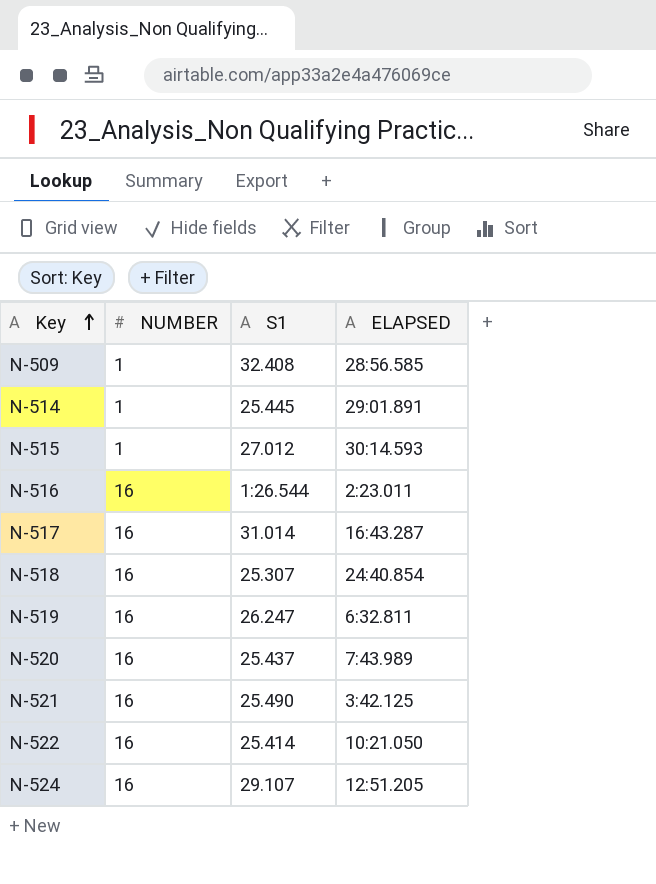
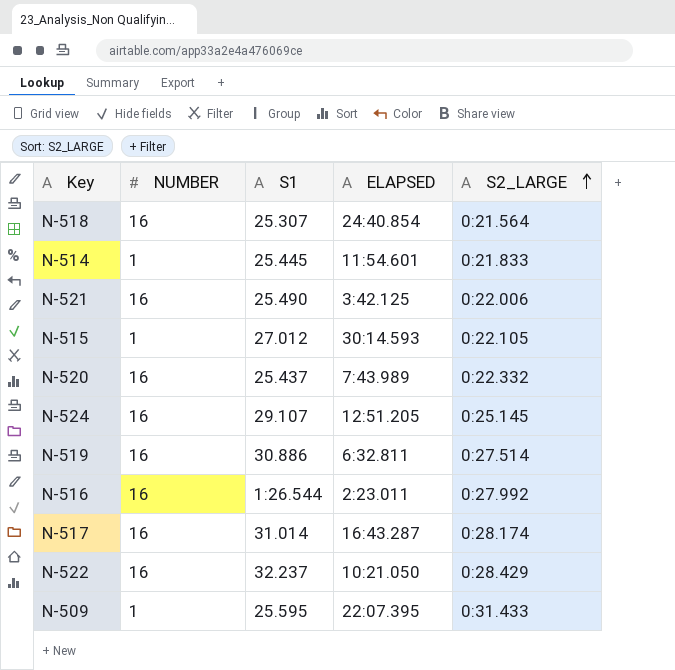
row order: Key ascending -> S2_LARGE ascending
column S2_LARGE | position: none -> 5
N-514 | ELAPSED: 29:01.891 -> 11:54.601
N-519 | S1: 26.247 -> 30.886
N-522 | S1: 25.414 -> 32.237
N-509 | S1: 32.408 -> 25.595
N-509 | ELAPSED: 28:56.585 -> 22:07.395

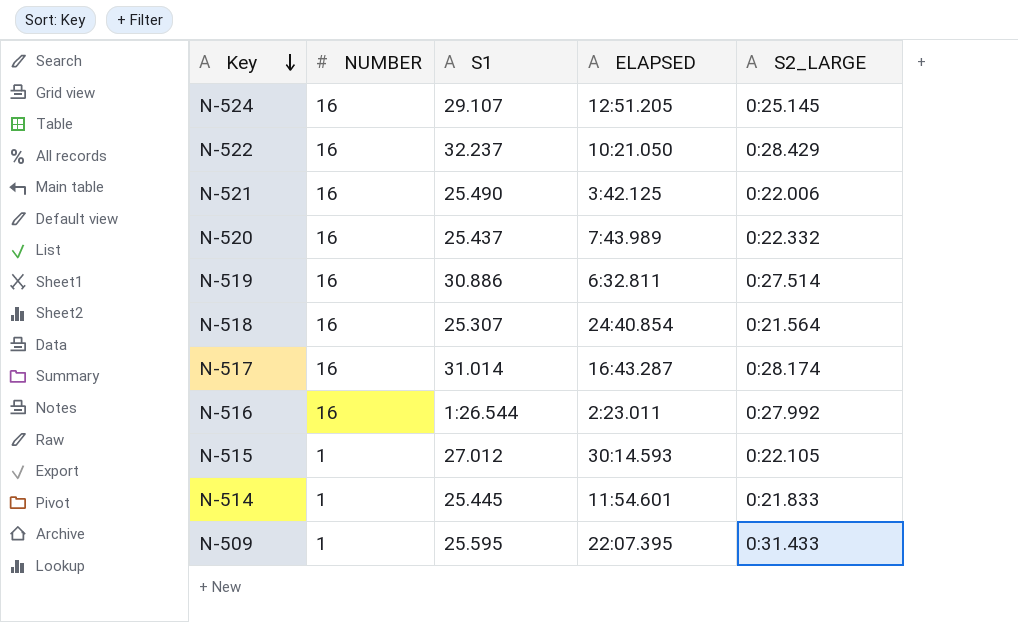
row order: S2_LARGE ascending -> Key descending

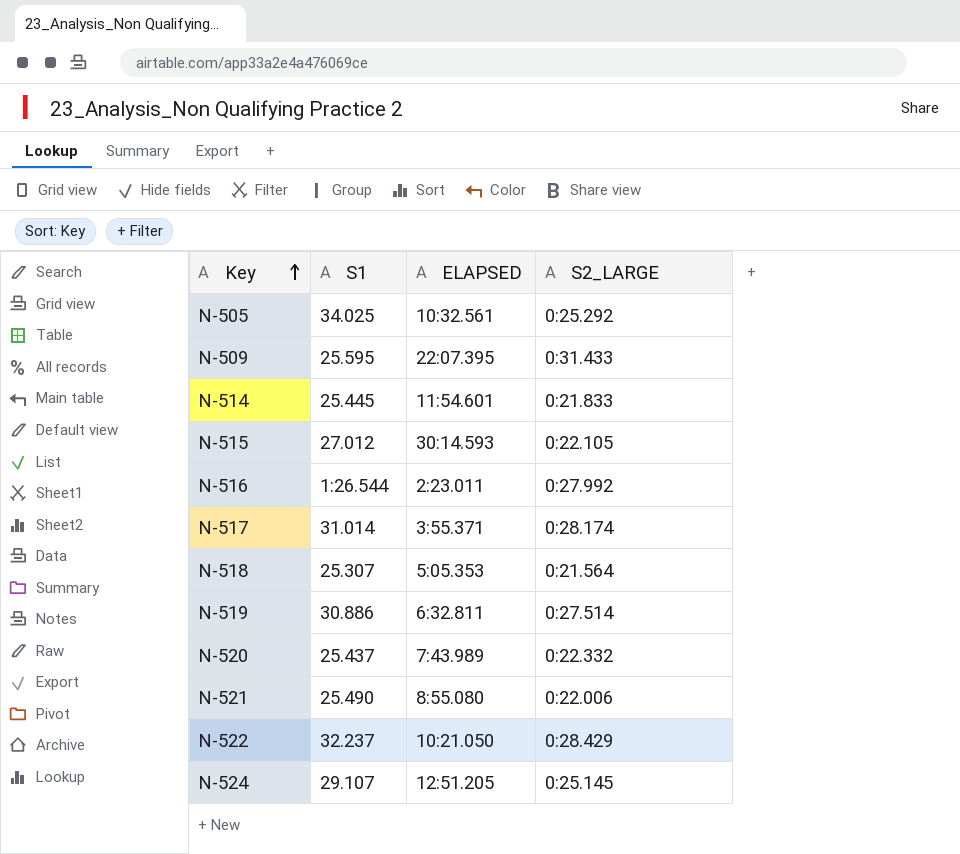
row order: Key descending -> Key ascending
column NUMBER | position: 2 -> none
row N-505: none -> 34.025 | 10:32.561 | 0:25.292
N-517 | ELAPSED: 16:43.287 -> 3:55.371
N-518 | ELAPSED: 24:40.854 -> 5:05.353
N-521 | ELAPSED: 3:42.125 -> 8:55.080

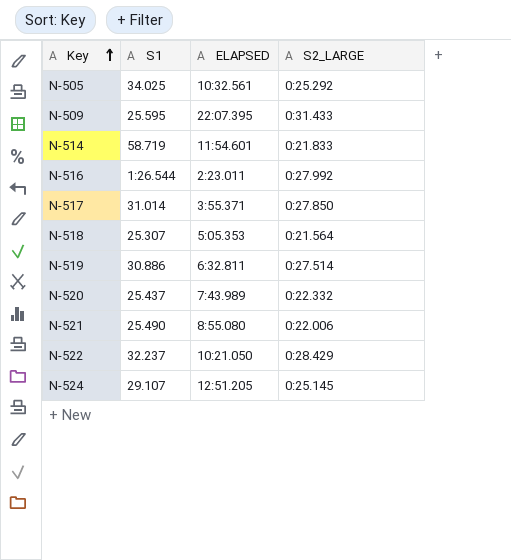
row N-515: 27.012 | 30:14.593 | 0:22.105 -> none
N-514 | S1: 25.445 -> 58.719
N-517 | S2_LARGE: 0:28.174 -> 0:27.850

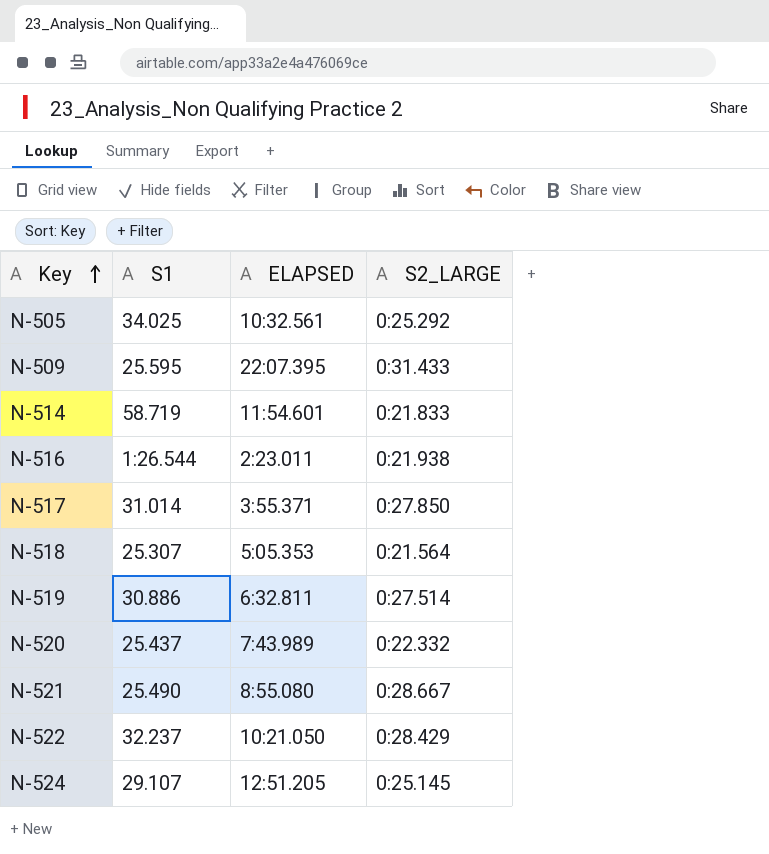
N-516 | S2_LARGE: 0:27.992 -> 0:21.938
N-521 | S2_LARGE: 0:22.006 -> 0:28.667

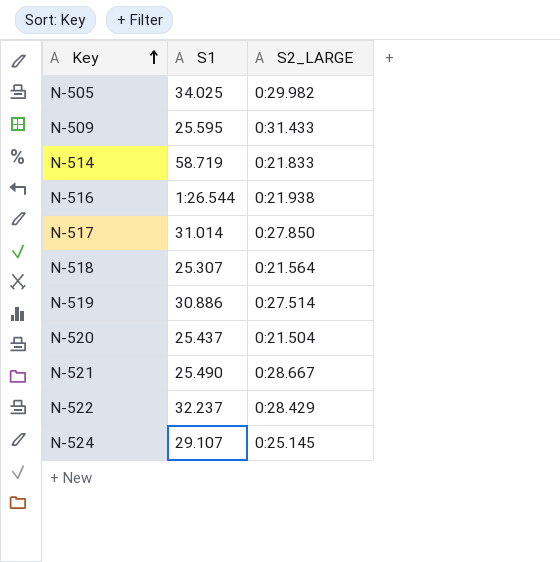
column ELAPSED | position: 3 -> none
N-505 | S2_LARGE: 0:25.292 -> 0:29.982
N-520 | S2_LARGE: 0:22.332 -> 0:21.504

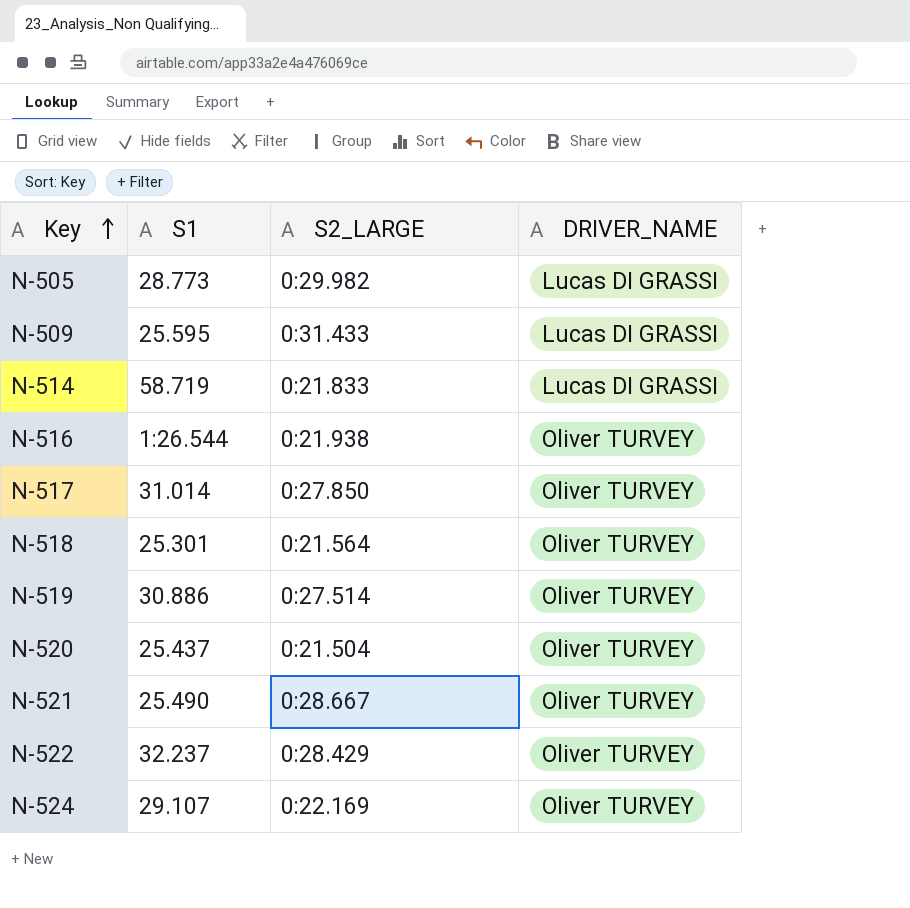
column DRIVER_NAME | position: none -> 4
N-505 | S1: 34.025 -> 28.773
N-518 | S1: 25.307 -> 25.301
N-524 | S2_LARGE: 0:25.145 -> 0:22.169

